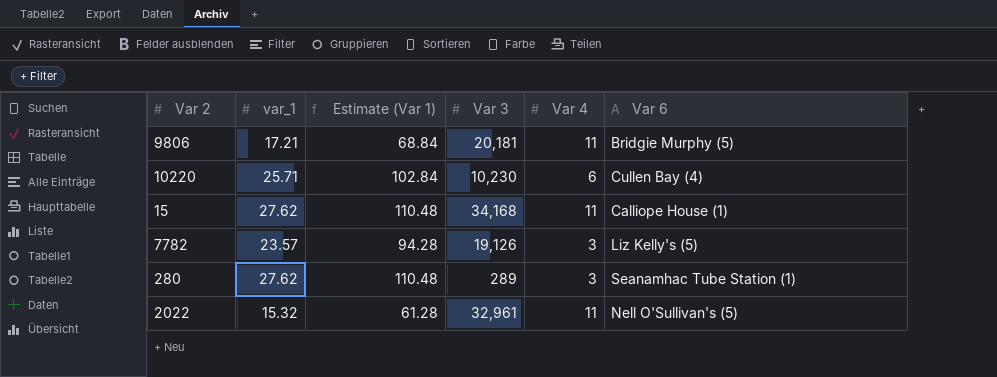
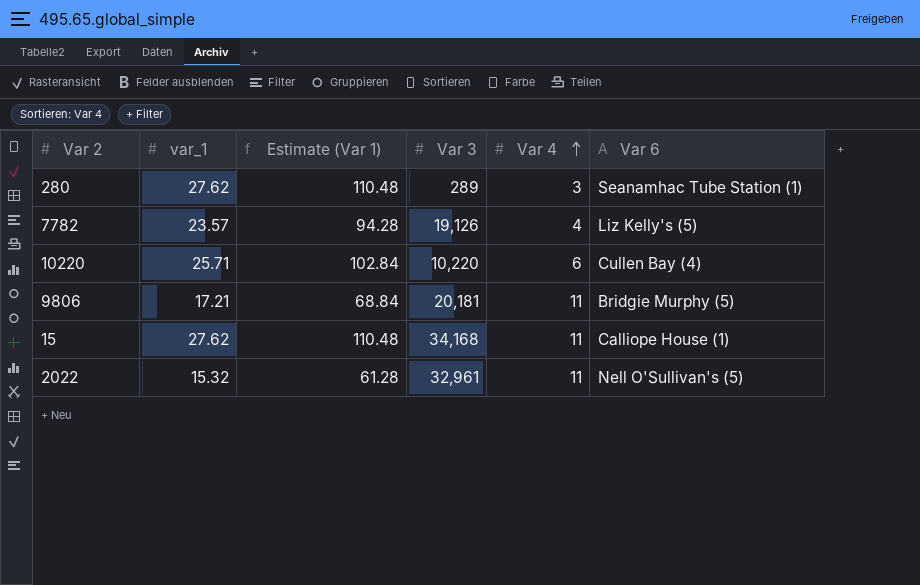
row order: none -> Var 4 ascending
7782 | Var 4: 3 -> 4
10220 | Var 3: 10,230 -> 10,220

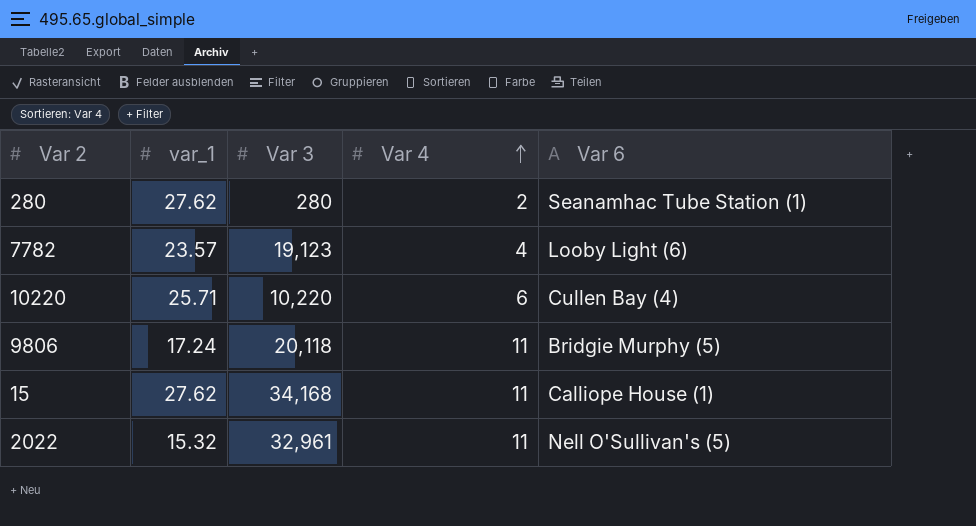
column Estimate (Var 1) | formula: [var_1] * 4 -> none
280 | Var 3: 289 -> 280
280 | Var 4: 3 -> 2
7782 | Var 3: 19,126 -> 19,123
7782 | Var 6: Liz Kelly's (5) -> Looby Light (6)
9806 | var_1: 17.21 -> 17.24
9806 | Var 3: 20,181 -> 20,118

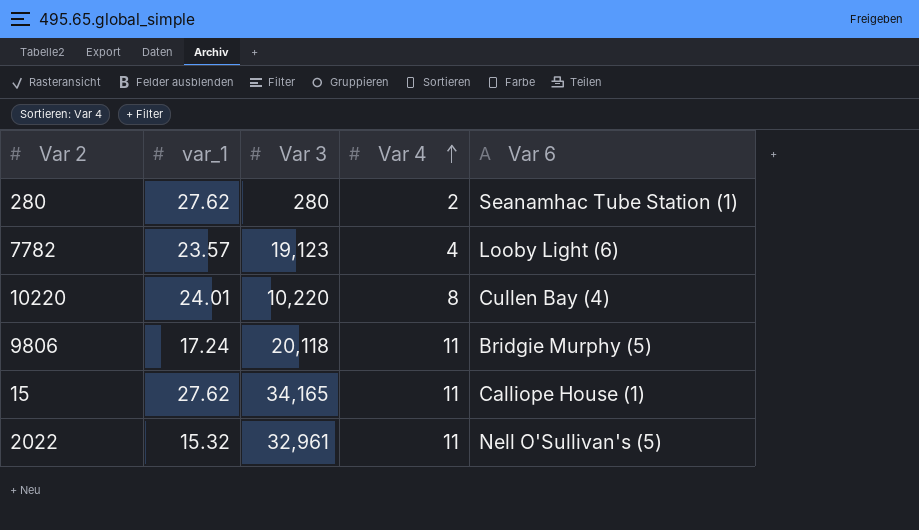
10220 | var_1: 25.71 -> 24.01
10220 | Var 4: 6 -> 8
15 | Var 3: 34,168 -> 34,165

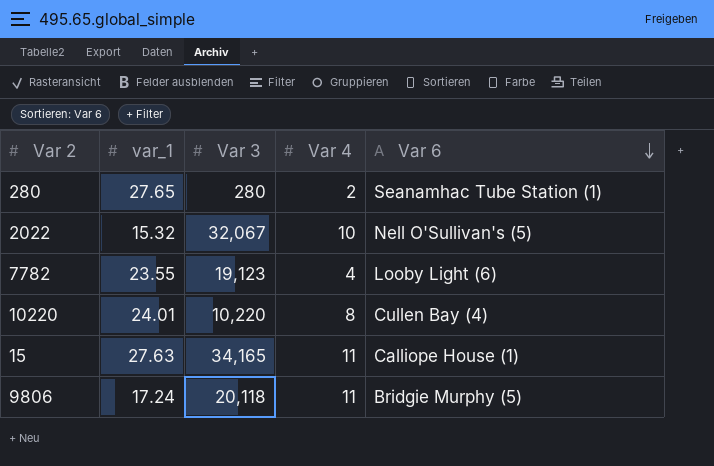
row order: Var 4 ascending -> Var 6 descending
280 | var_1: 27.62 -> 27.65
2022 | Var 3: 32,961 -> 32,067
2022 | Var 4: 11 -> 10
7782 | var_1: 23.57 -> 23.55
15 | var_1: 27.62 -> 27.63

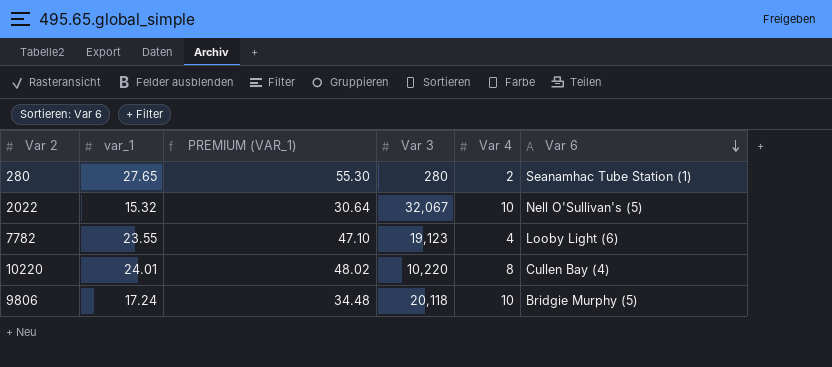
column PREMIUM (VAR_1) | formula: none -> [var_1] * 2
row 15: 27.63 | 34,165 | 11 | Calliope House (1) -> none
9806 | Var 4: 11 -> 10

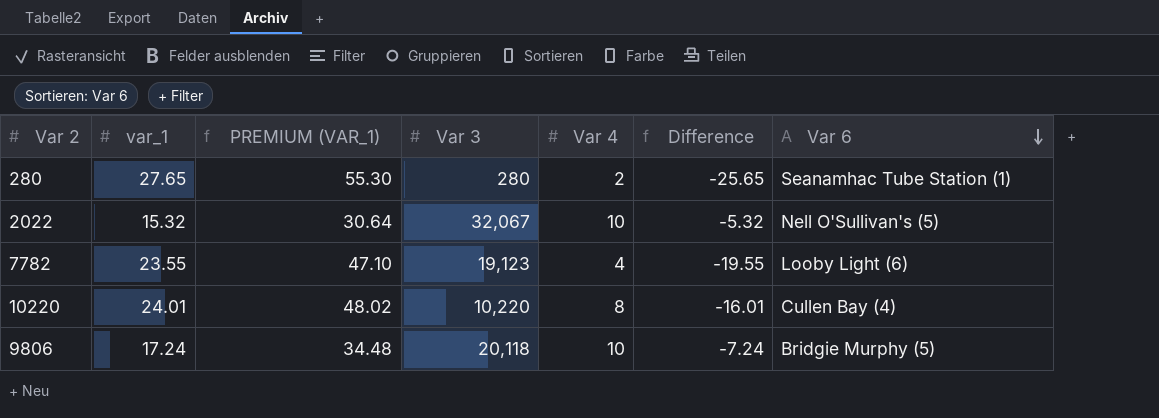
column Difference | formula: none -> [Var 4] - [var_1]

